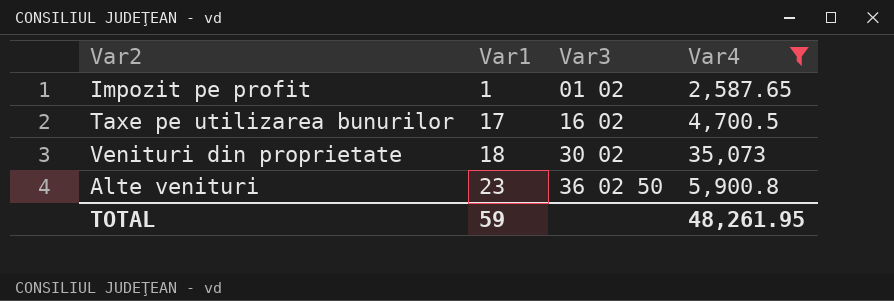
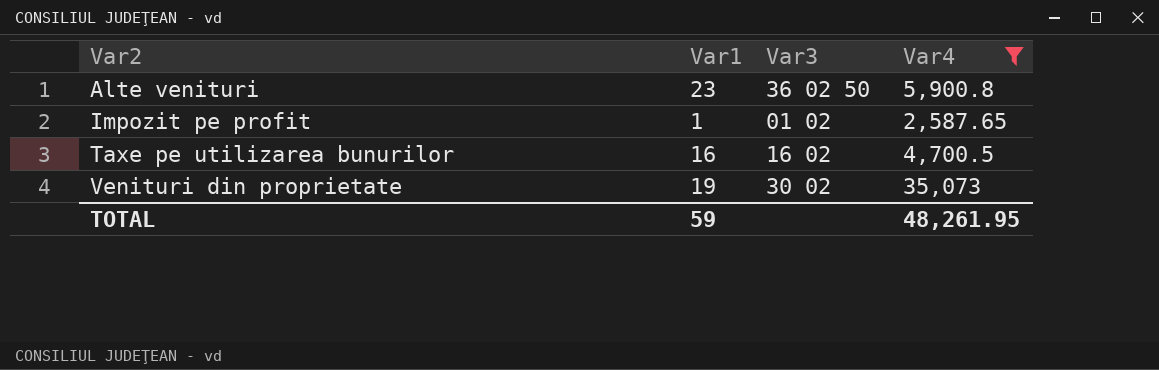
row order: Var1 ascending -> Var2 ascending
Taxe pe utilizarea bunurilor | Var1: 17 -> 16
Venituri din proprietate | Var1: 18 -> 19

